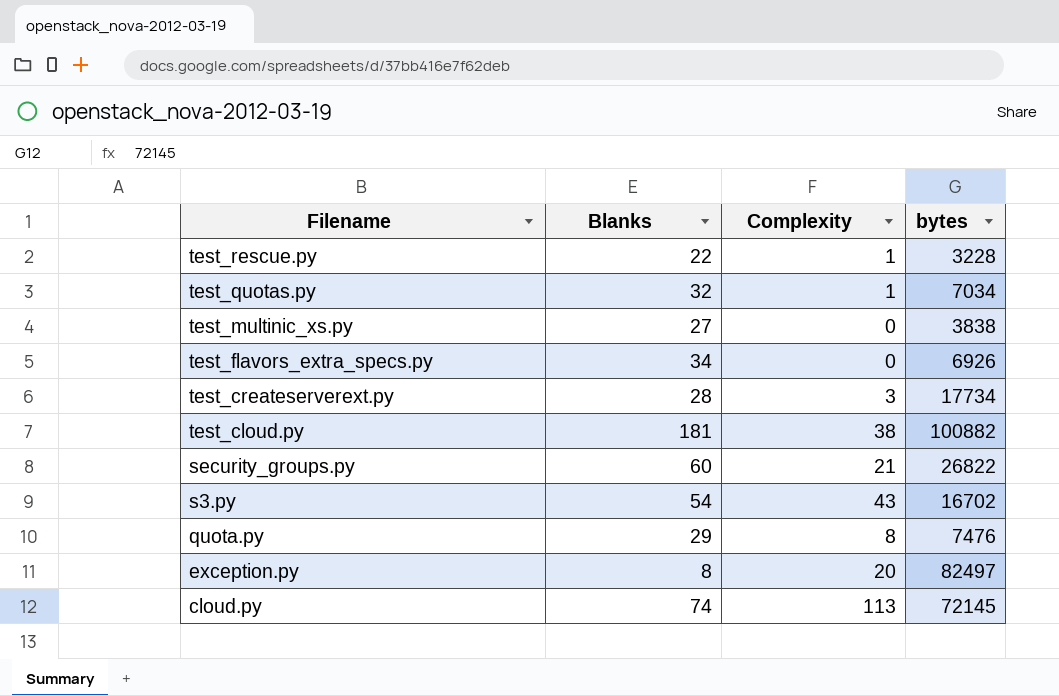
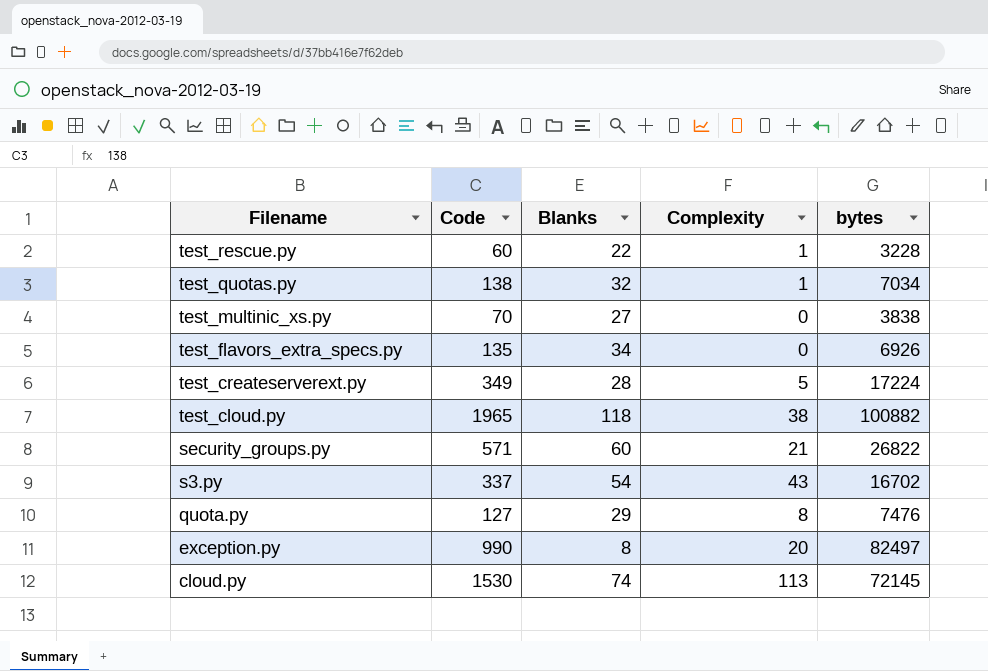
column Code | position: none -> 2
test_createserverext.py | Complexity: 3 -> 5
test_createserverext.py | bytes: 17734 -> 17224
test_cloud.py | Blanks: 181 -> 118

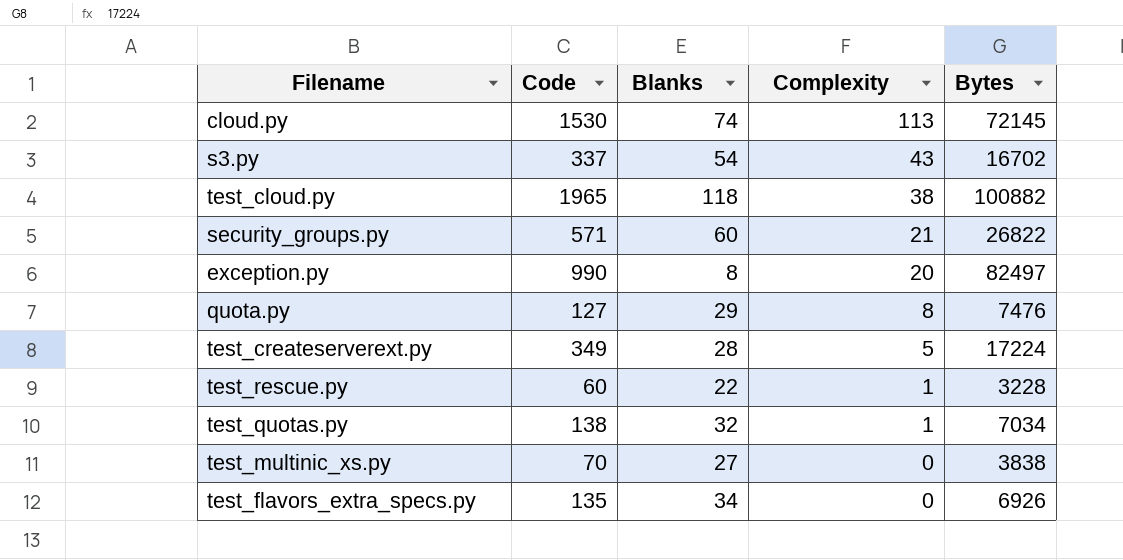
row order: Filename descending -> Complexity descending
column name: bytes -> Bytes

